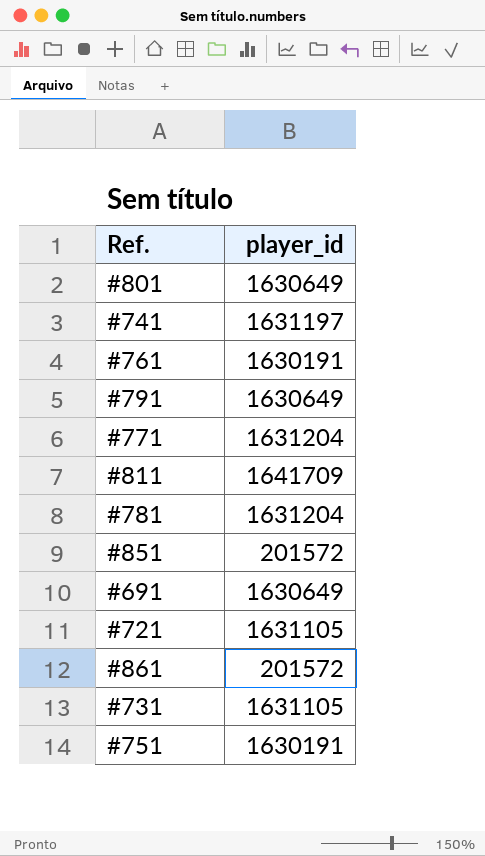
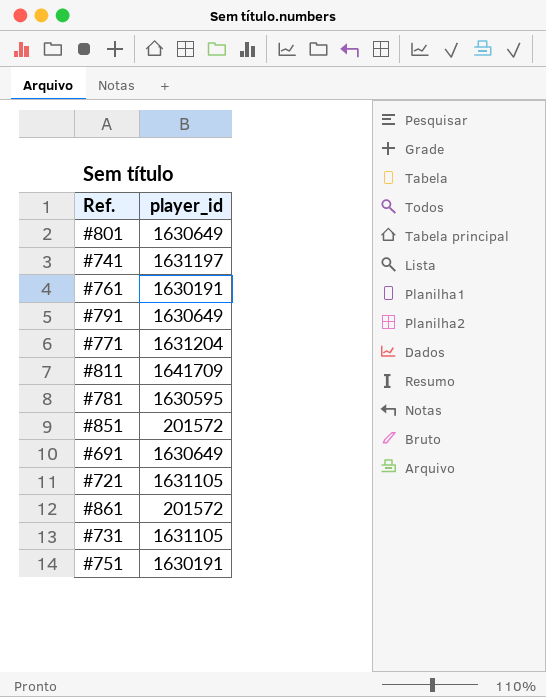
#781 | player_id: 1631204 -> 1630595

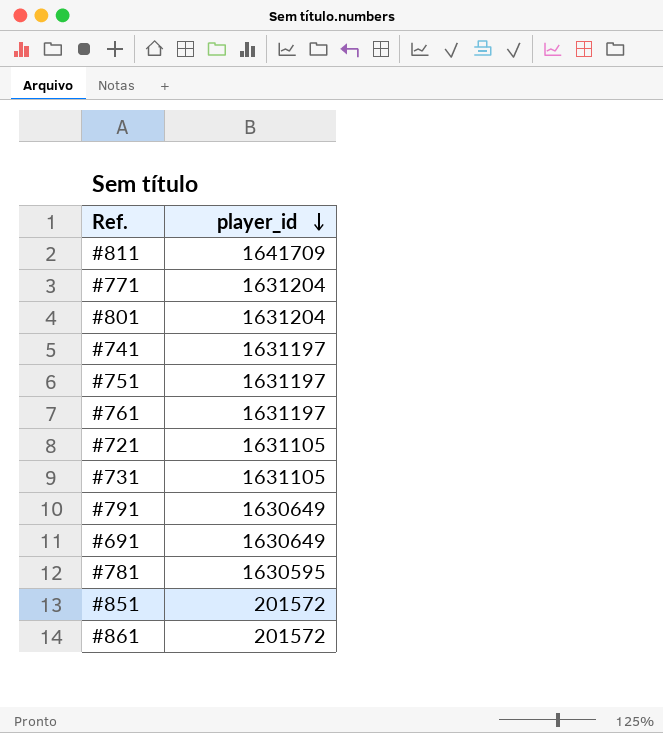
row order: none -> player_id descending
#801 | player_id: 1630649 -> 1631204
#751 | player_id: 1630191 -> 1631197
#761 | player_id: 1630191 -> 1631197

